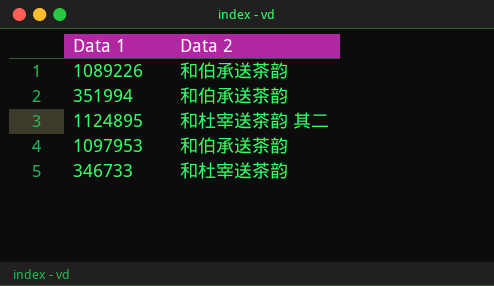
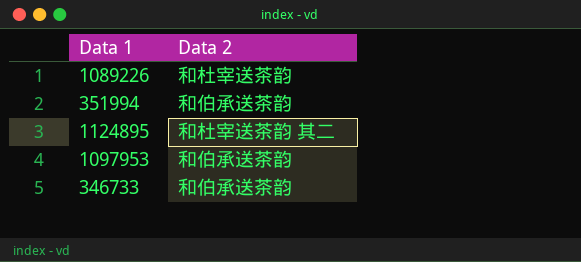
1089226 | Data 2: 和伯承送茶韵 -> 和杜宰送茶韵
346733 | Data 2: 和杜宰送茶韵 -> 和伯承送茶韵

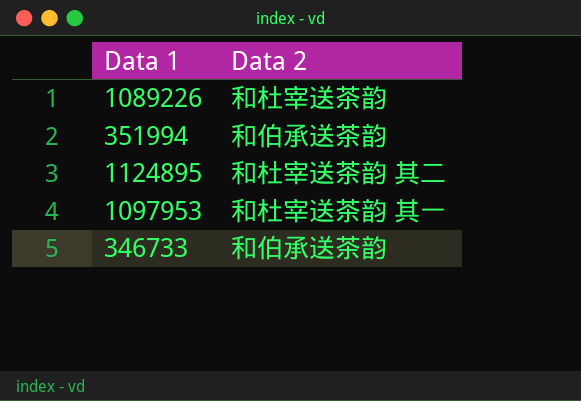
1097953 | Data 2: 和伯承送茶韵 -> 和杜宰送茶韵 其一

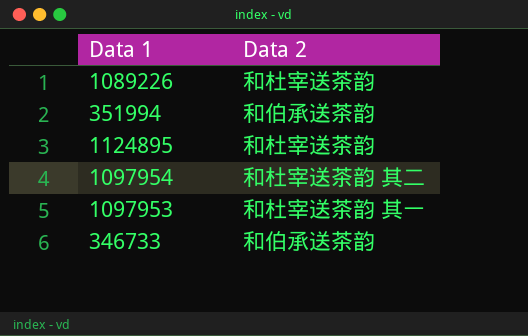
1124895 | Data 2: 和杜宰送茶韵 其二 -> 和杜宰送茶韵
row 1097954: none -> 和杜宰送茶韵 其二

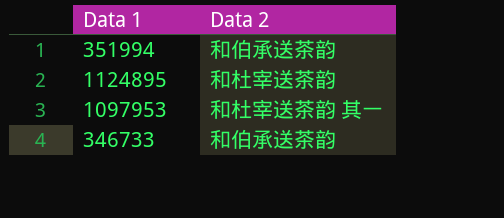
row 1089226: 和杜宰送茶韵 -> none
row 1097954: 和杜宰送茶韵 其二 -> none

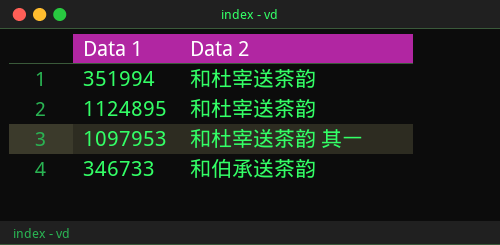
351994 | Data 2: 和伯承送茶韵 -> 和杜宰送茶韵

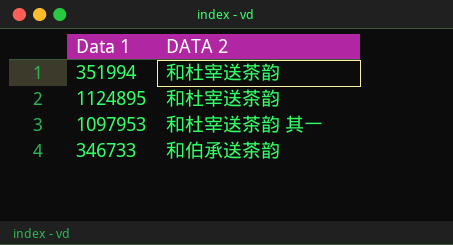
column name: Data 2 -> DATA 2

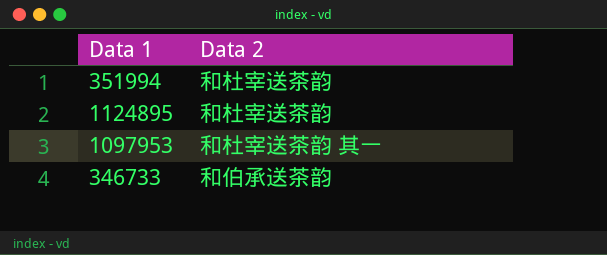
column name: DATA 2 -> Data 2

